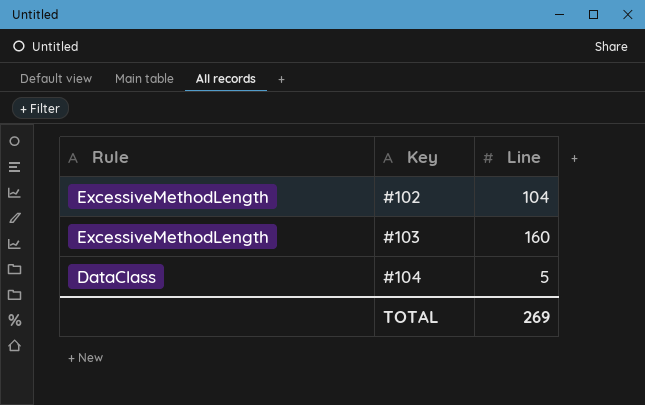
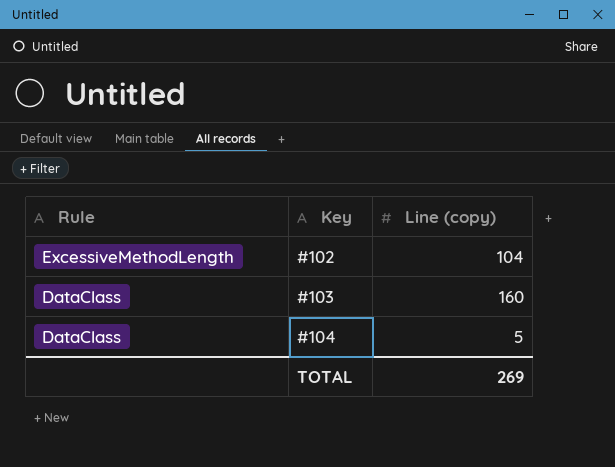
column name: Line -> Line (copy)
#103 | Rule: ExcessiveMethodLength -> DataClass

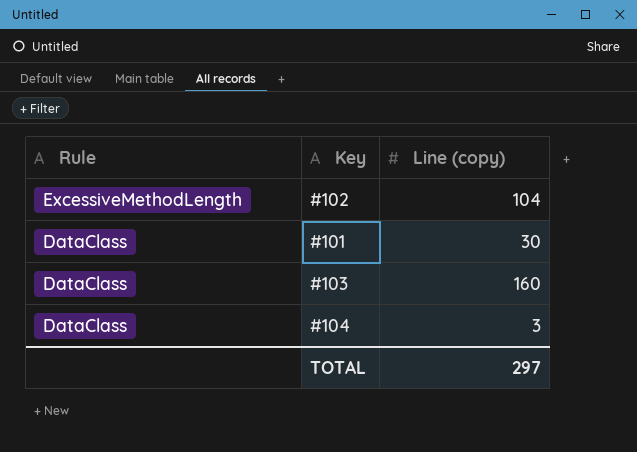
row #101: none -> DataClass | 30
#104 | Line (copy): 5 -> 3
TOTAL | Line (copy): 269 -> 297

